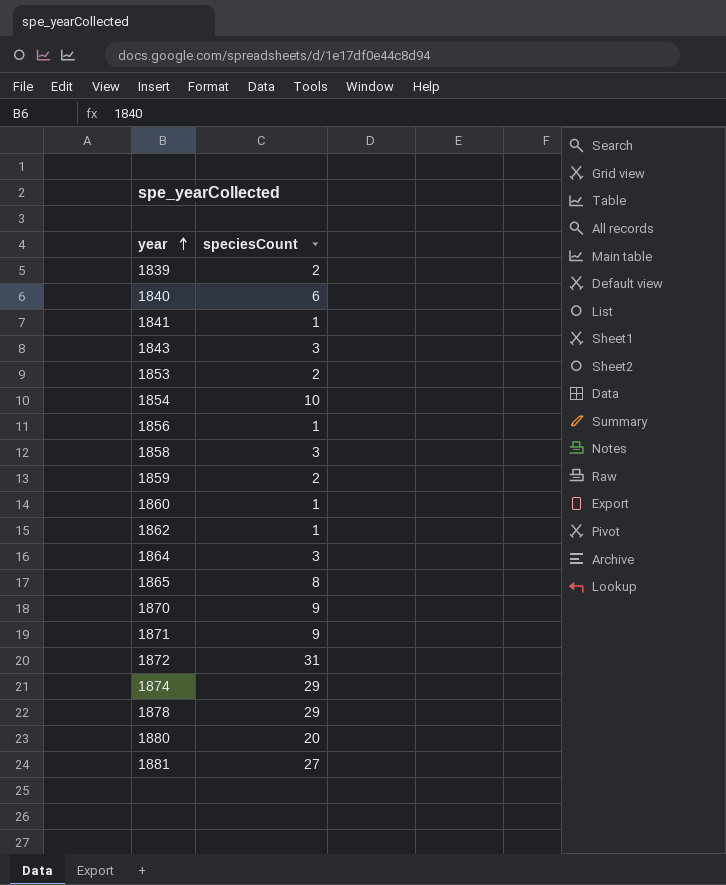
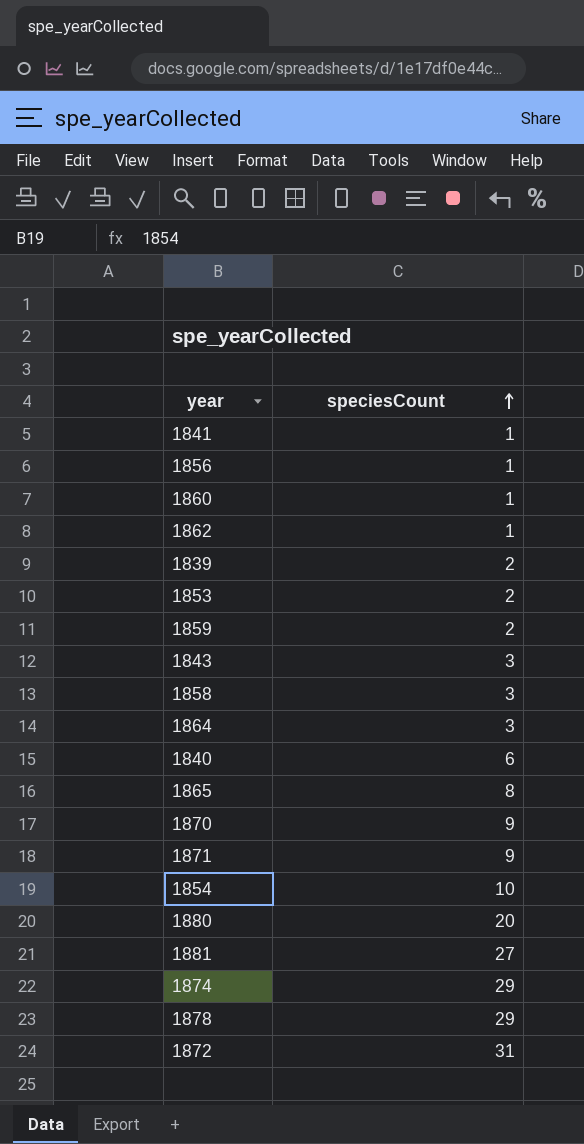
row order: year ascending -> speciesCount ascending

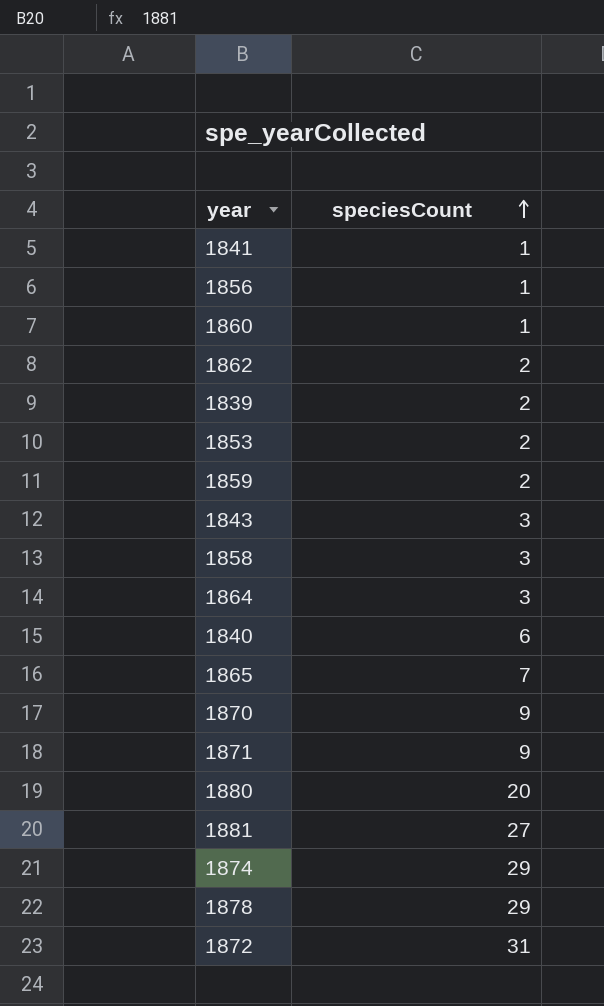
row 1854: 10 -> none
1862 | speciesCount: 1 -> 2
1865 | speciesCount: 8 -> 7

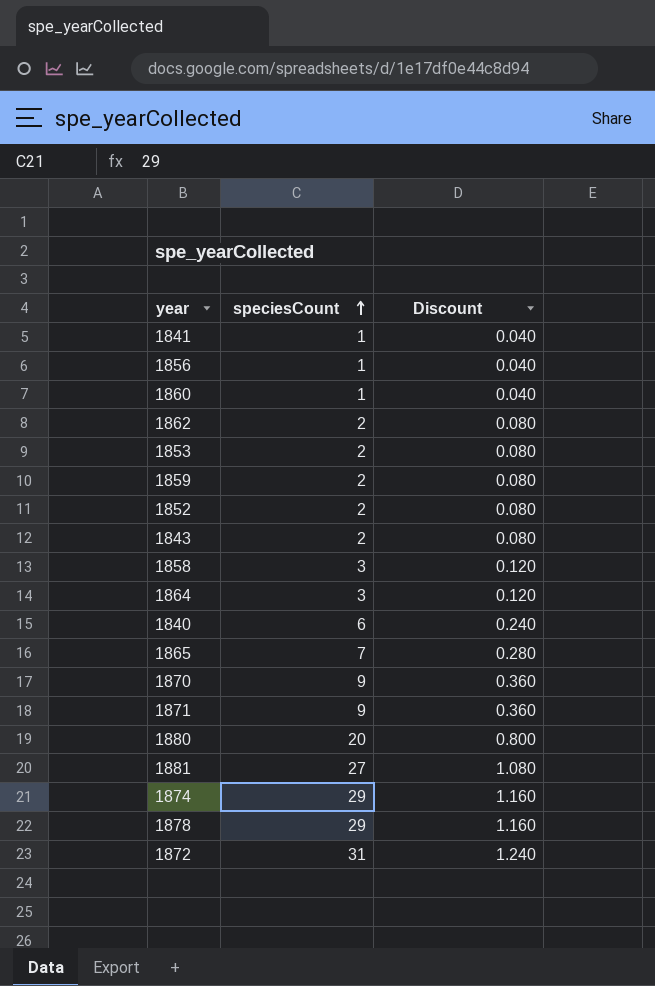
column Discount | formula: none -> [speciesCount] * 0.04
row 1839: 2 -> none
row 1852: none -> 2 | 0.080
1843 | speciesCount: 3 -> 2

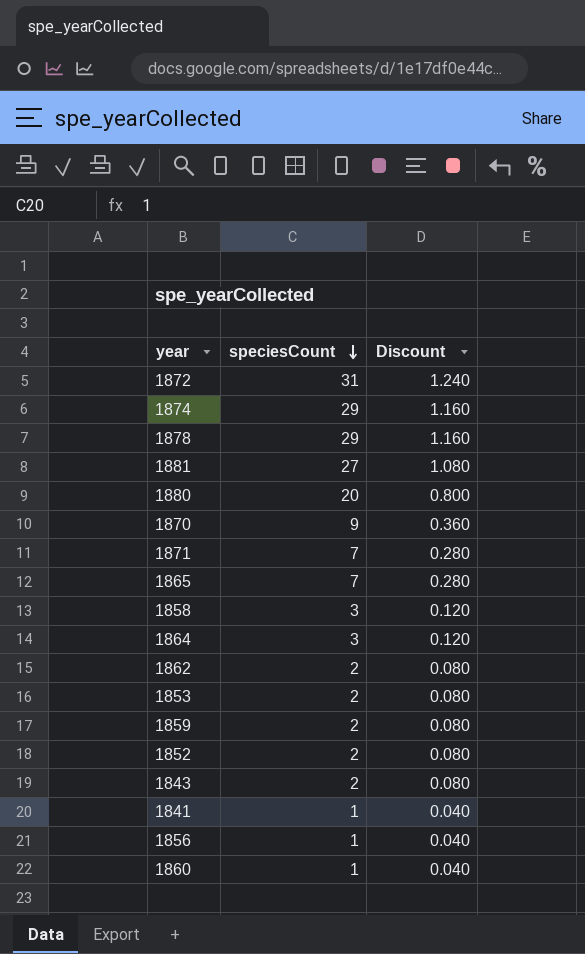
row order: speciesCount ascending -> speciesCount descending
row 1840: 6 | 0.240 -> none
1871 | speciesCount: 9 -> 7
1871 | Discount: 0.360 -> 0.280

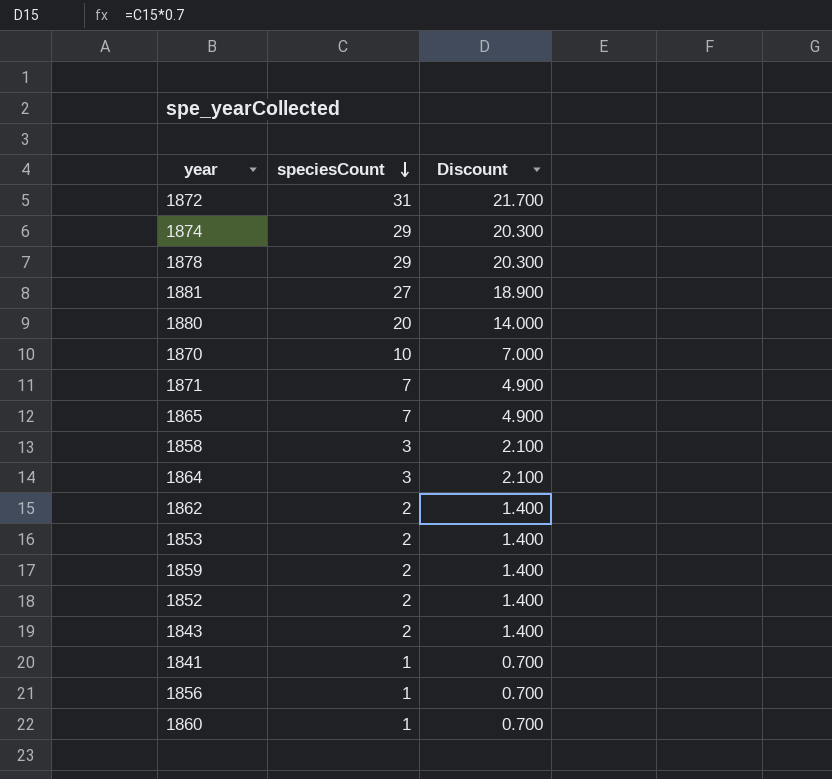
column Discount | formula: [speciesCount] * 0.04 -> [speciesCount] * 0.7
1870 | speciesCount: 9 -> 10

